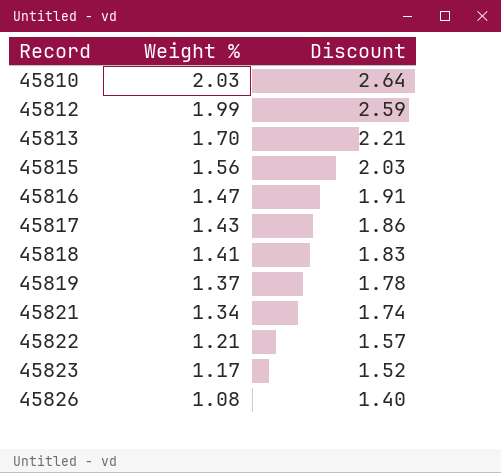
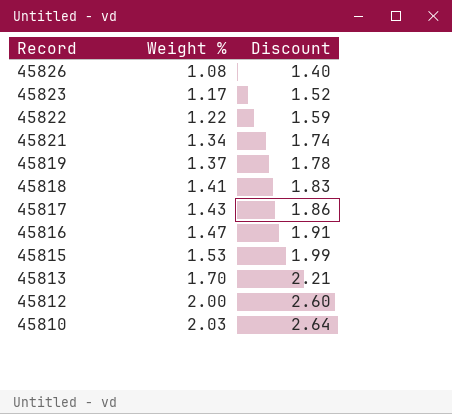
row order: Record ascending -> Record descending
45822 | Weight %: 1.21 -> 1.22
45822 | Discount: 1.57 -> 1.59
45815 | Weight %: 1.56 -> 1.53
45815 | Discount: 2.03 -> 1.99
45812 | Weight %: 1.99 -> 2.00
45812 | Discount: 2.59 -> 2.60

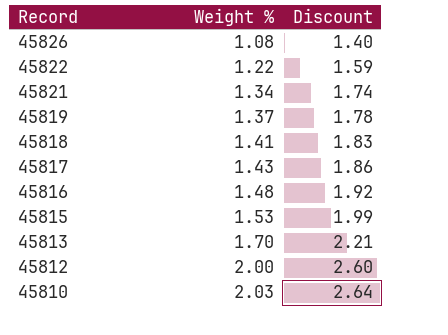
row 45823: 1.17 | 1.52 -> none
45816 | Weight %: 1.47 -> 1.48
45816 | Discount: 1.91 -> 1.92

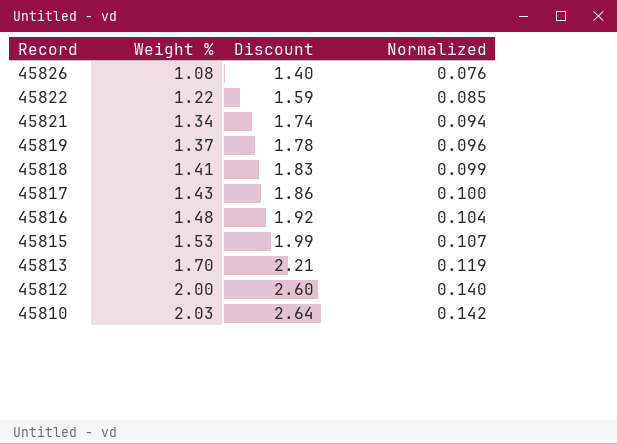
column Normalized | formula: none -> [Weight %] * 0.07

